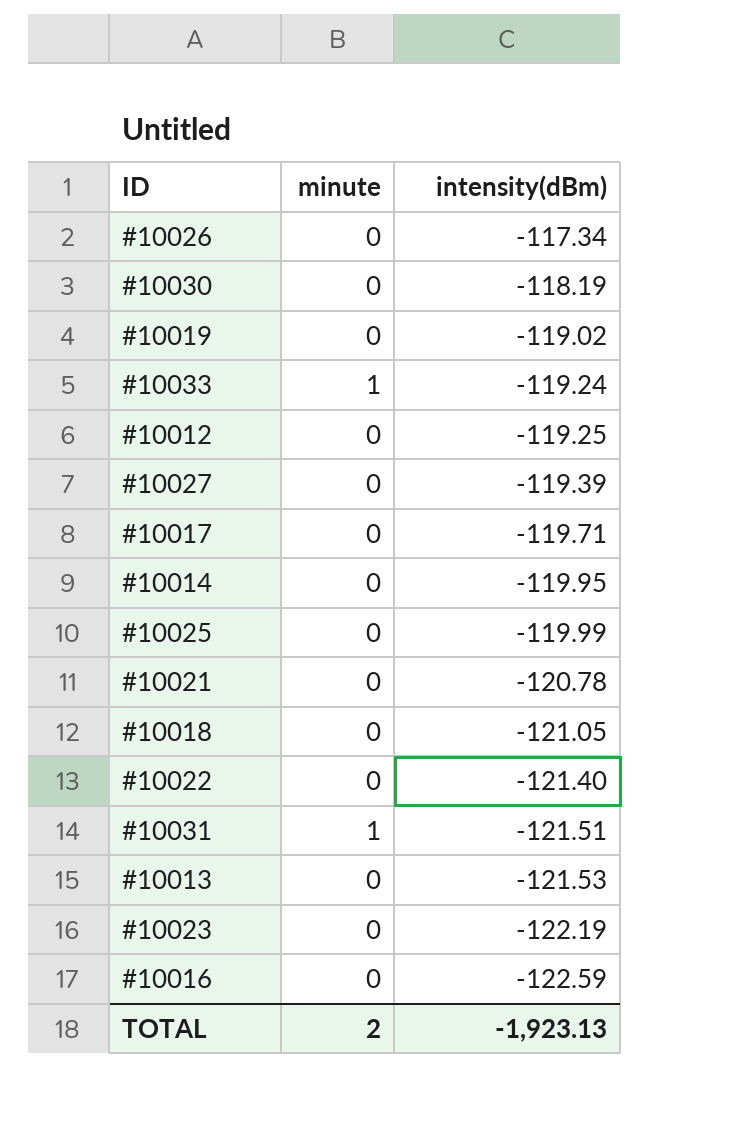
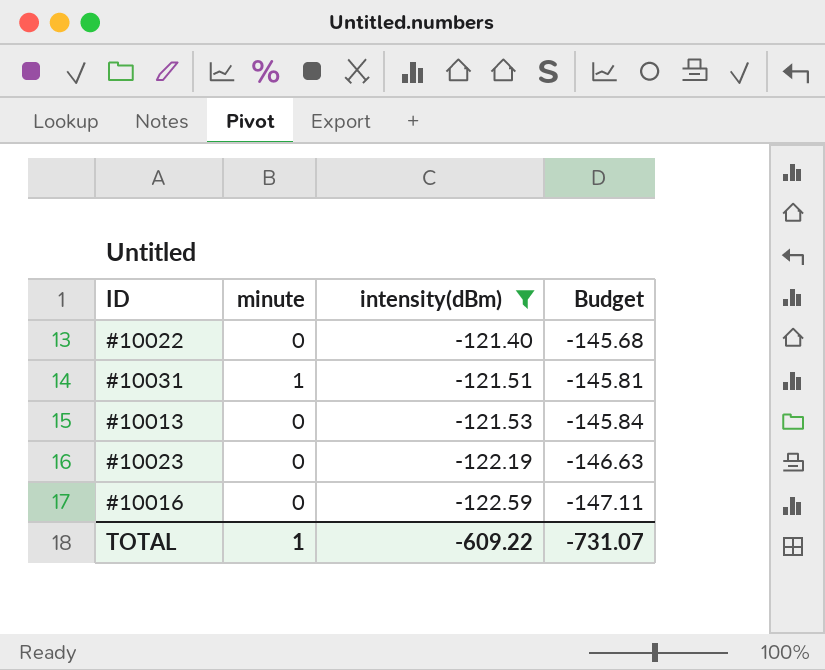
filter: none -> intensity(dBm) <= -121.40
column Budget | formula: none -> [intensity(dBm)] * 1.2
TOTAL | minute: 2 -> 1
TOTAL | intensity(dBm): -1,923.13 -> -609.22

